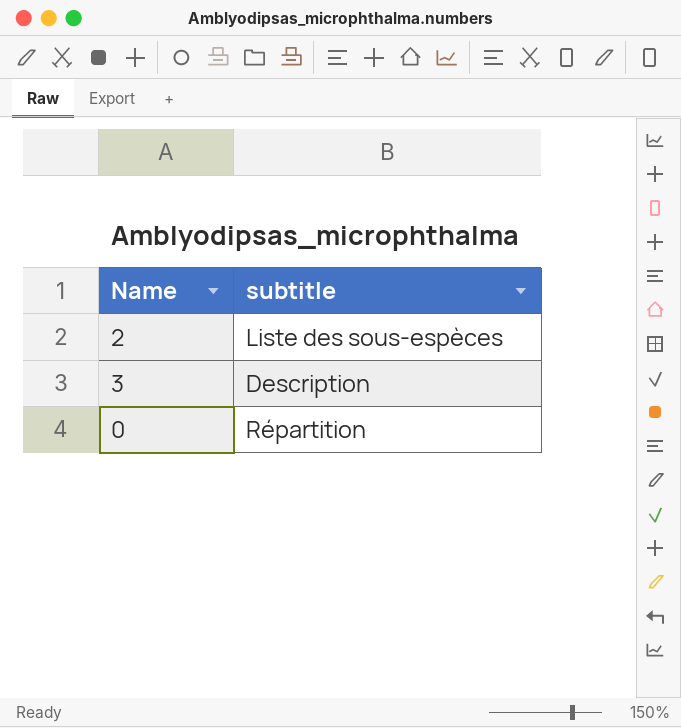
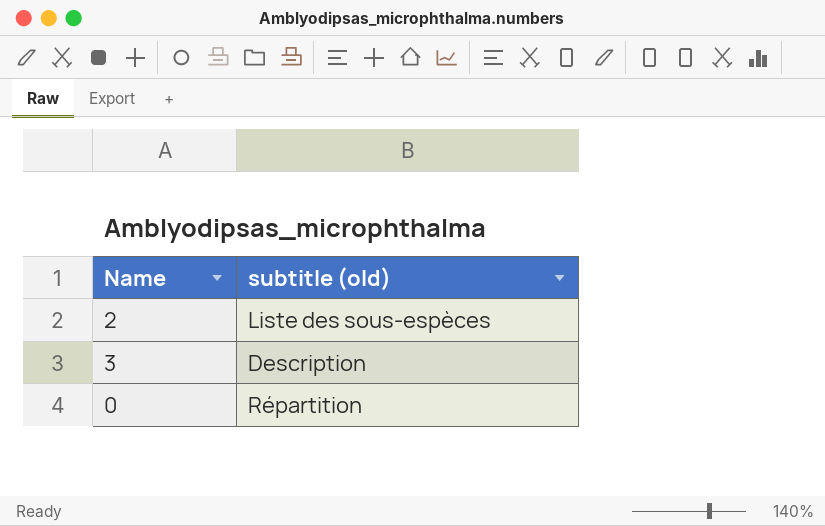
column name: subtitle -> subtitle (old)

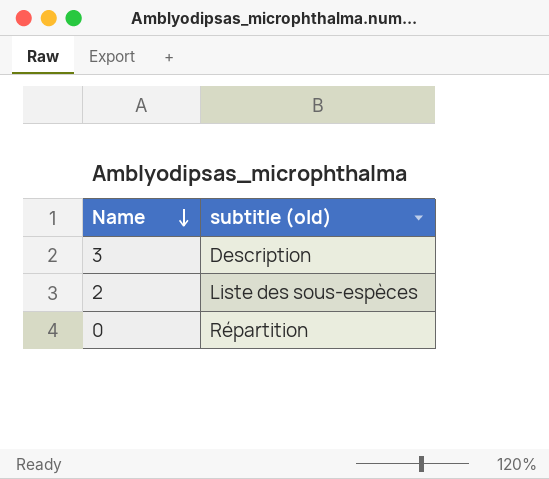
row order: none -> Name descending

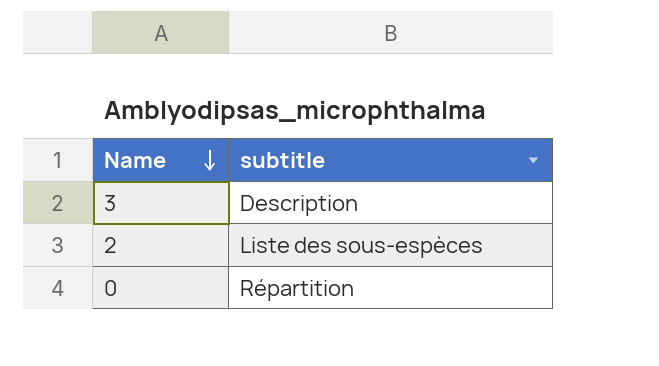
column name: subtitle (old) -> subtitle

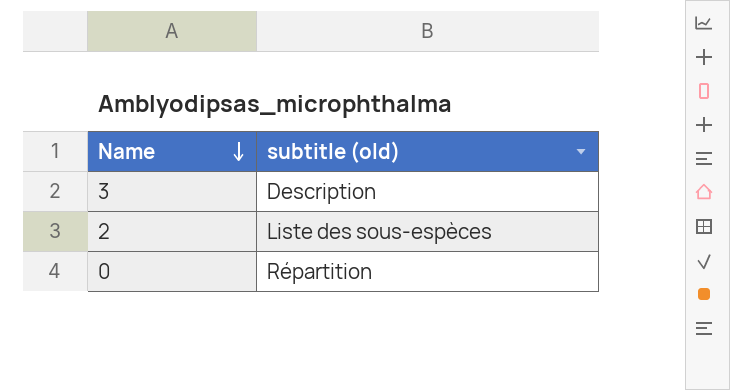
column name: subtitle -> subtitle (old)

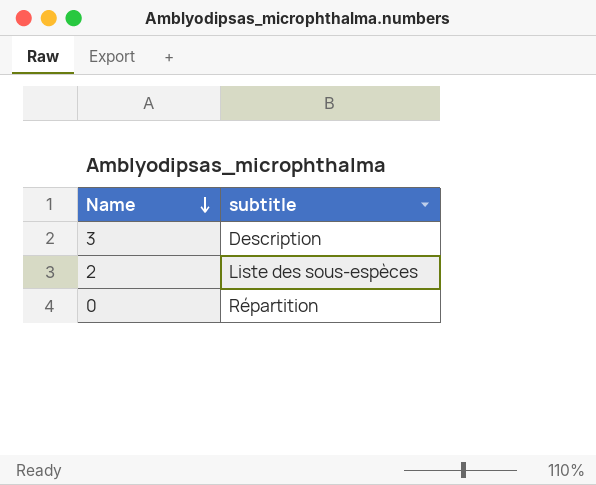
column name: subtitle (old) -> subtitle

